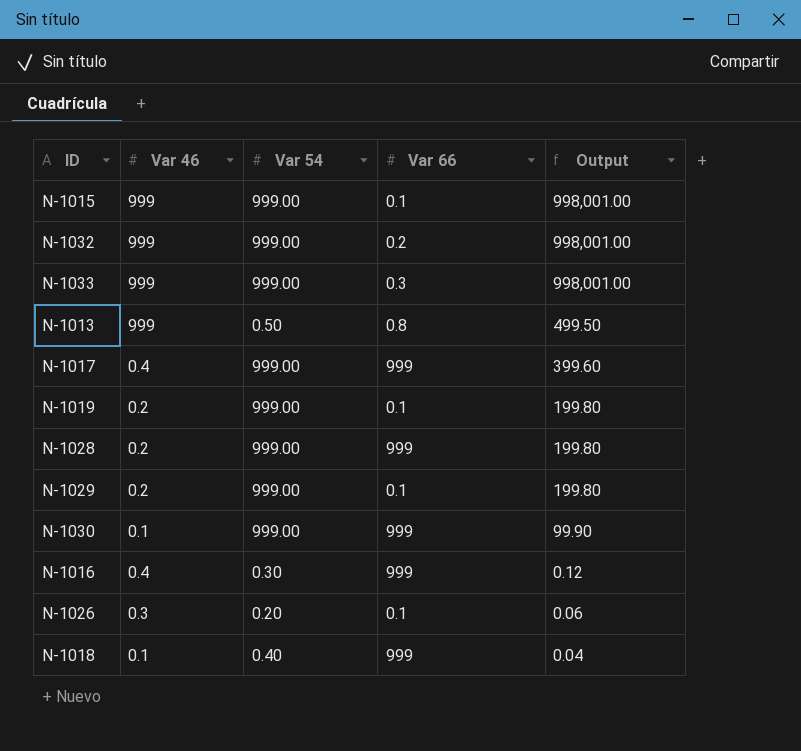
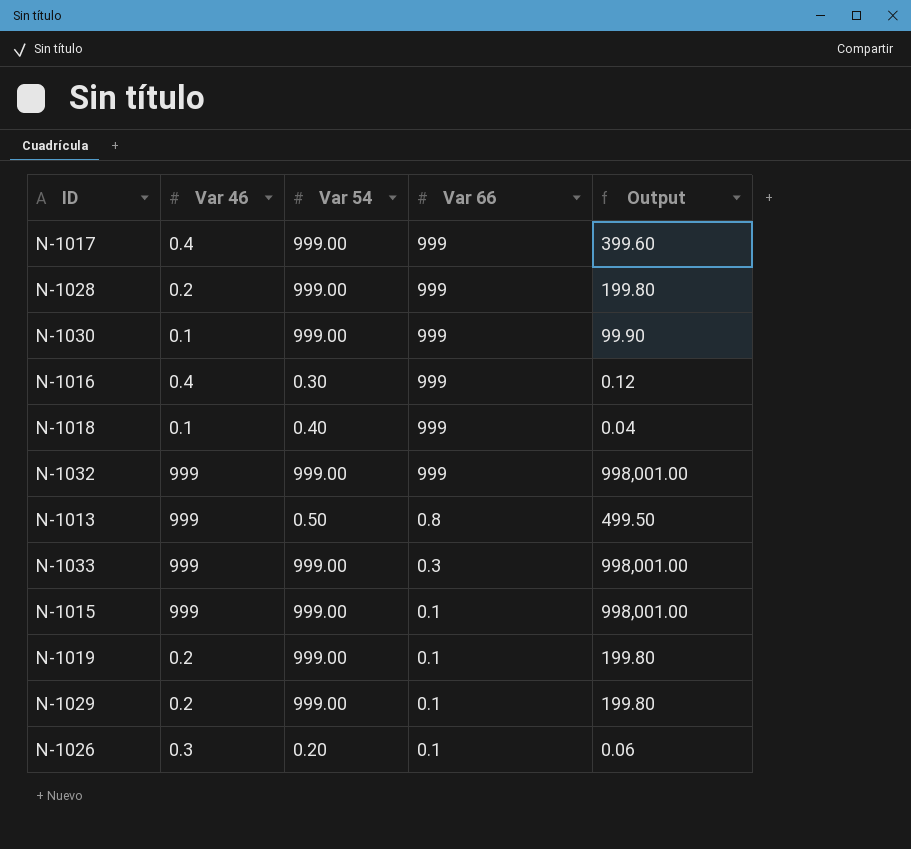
row order: Output descending -> Var 66 descending
N-1032 | Var 66: 0.2 -> 999

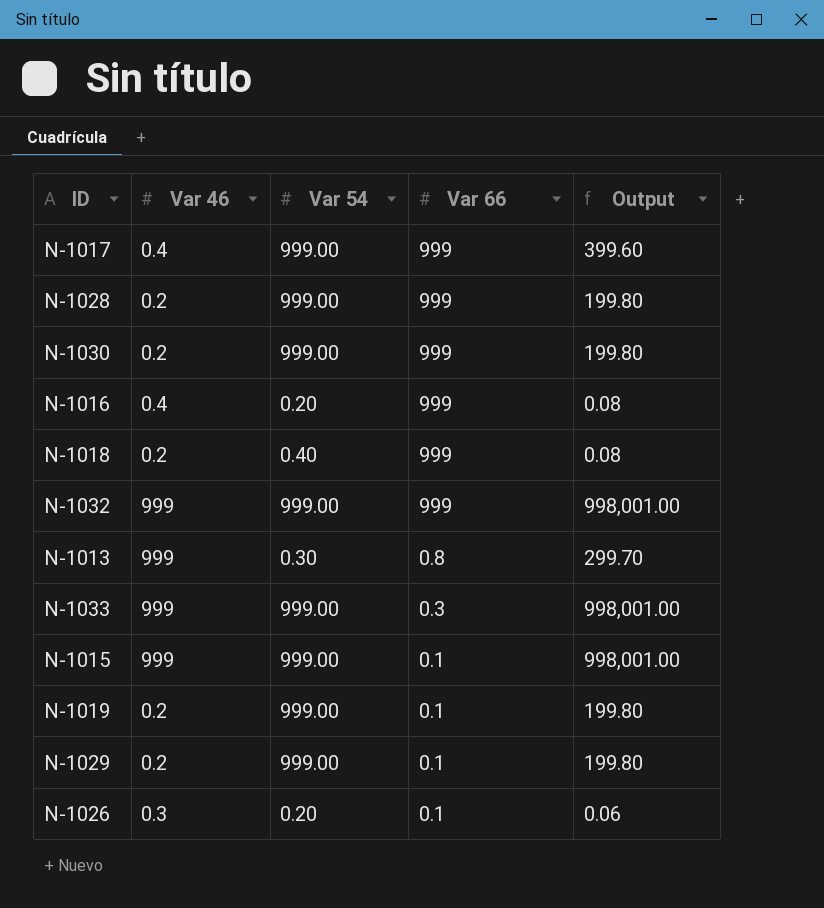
N-1030 | Var 46: 0.1 -> 0.2
N-1030 | Output: 99.90 -> 199.80
N-1016 | Var 54: 0.30 -> 0.20
N-1016 | Output: 0.12 -> 0.08
N-1018 | Var 46: 0.1 -> 0.2
N-1018 | Output: 0.04 -> 0.08
N-1013 | Var 54: 0.50 -> 0.30
N-1013 | Output: 499.50 -> 299.70

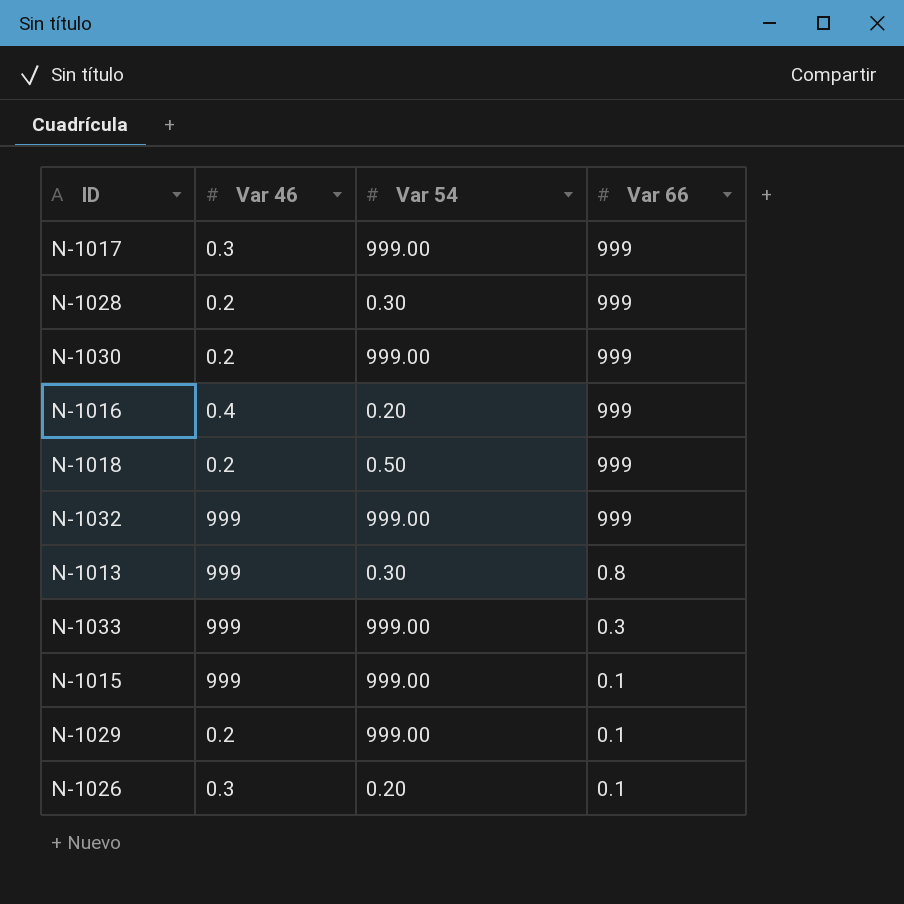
column Output | formula: [Var 46] * [Var 54] -> none
row N-1019: 0.2 | 999.00 | 0.1 | 199.80 -> none
N-1017 | Var 46: 0.4 -> 0.3
N-1028 | Var 54: 999.00 -> 0.30
N-1018 | Var 54: 0.40 -> 0.50

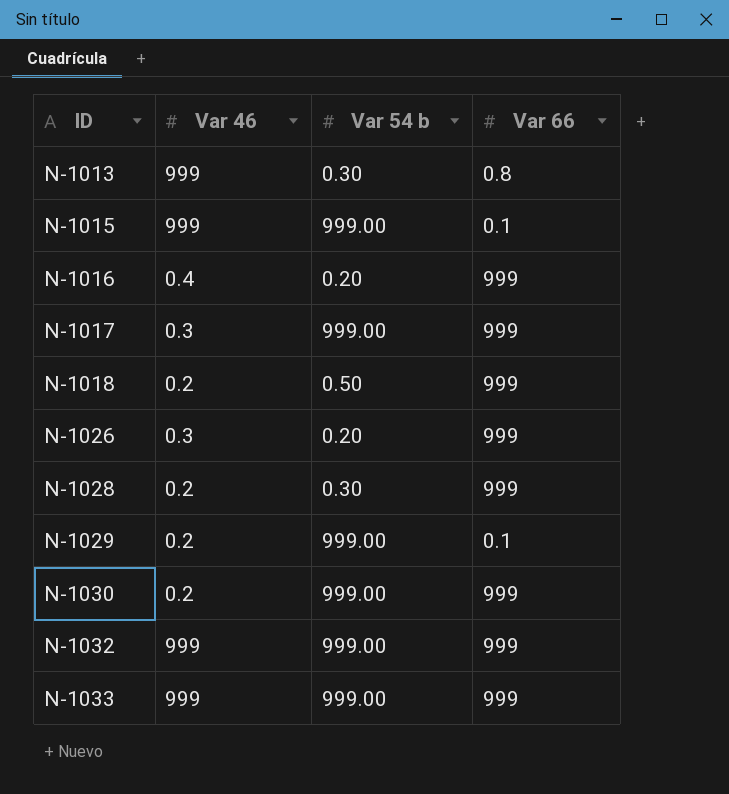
row order: Var 66 descending -> ID ascending
column name: Var 54 -> Var 54 b
N-1026 | Var 66: 0.1 -> 999
N-1033 | Var 66: 0.3 -> 999

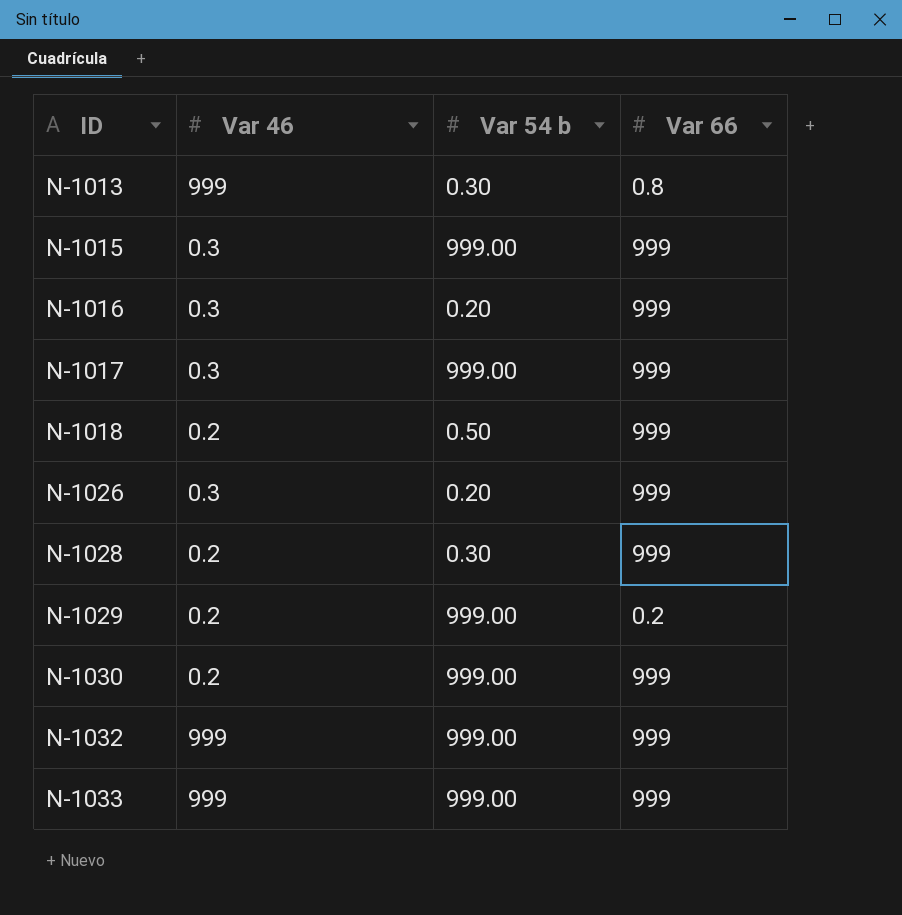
N-1015 | Var 46: 999 -> 0.3
N-1015 | Var 66: 0.1 -> 999
N-1016 | Var 46: 0.4 -> 0.3
N-1029 | Var 66: 0.1 -> 0.2

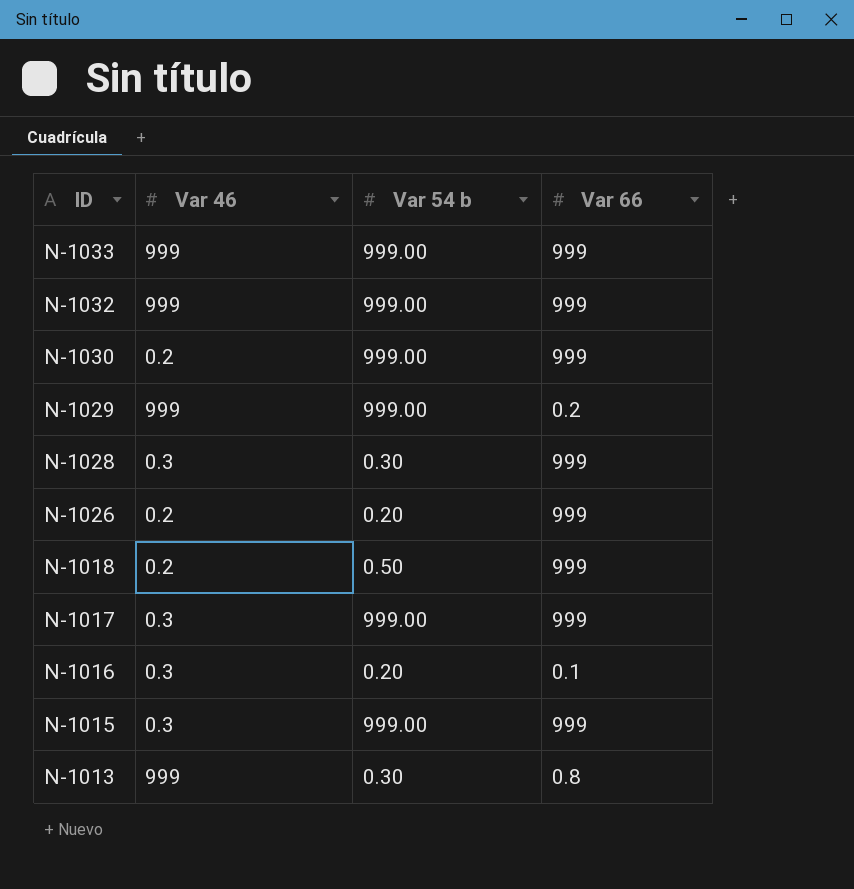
row order: ID ascending -> ID descending
N-1029 | Var 46: 0.2 -> 999
N-1028 | Var 46: 0.2 -> 0.3
N-1026 | Var 46: 0.3 -> 0.2
N-1016 | Var 66: 999 -> 0.1

